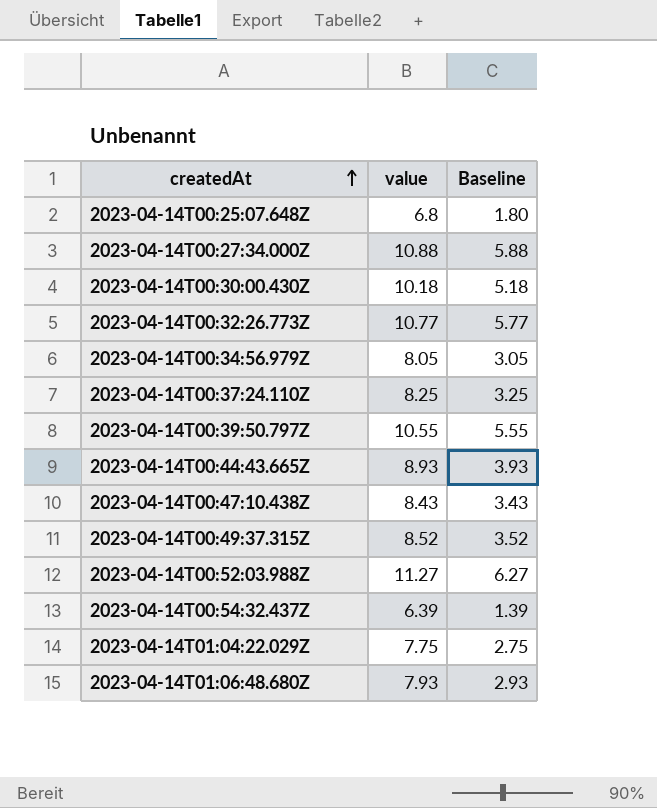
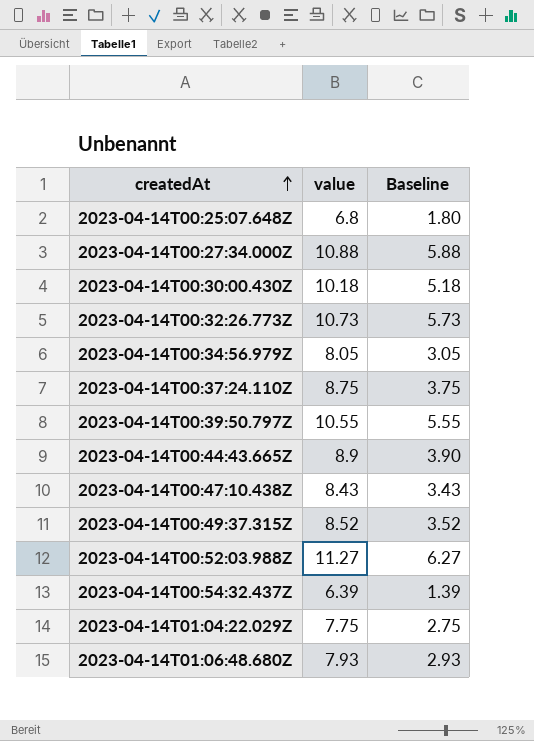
2023-04-14T00:32:26.773Z | value: 10.77 -> 10.73
2023-04-14T00:32:26.773Z | Baseline: 5.77 -> 5.73
2023-04-14T00:37:24.110Z | value: 8.25 -> 8.75
2023-04-14T00:37:24.110Z | Baseline: 3.25 -> 3.75
2023-04-14T00:44:43.665Z | value: 8.93 -> 8.9
2023-04-14T00:44:43.665Z | Baseline: 3.93 -> 3.90

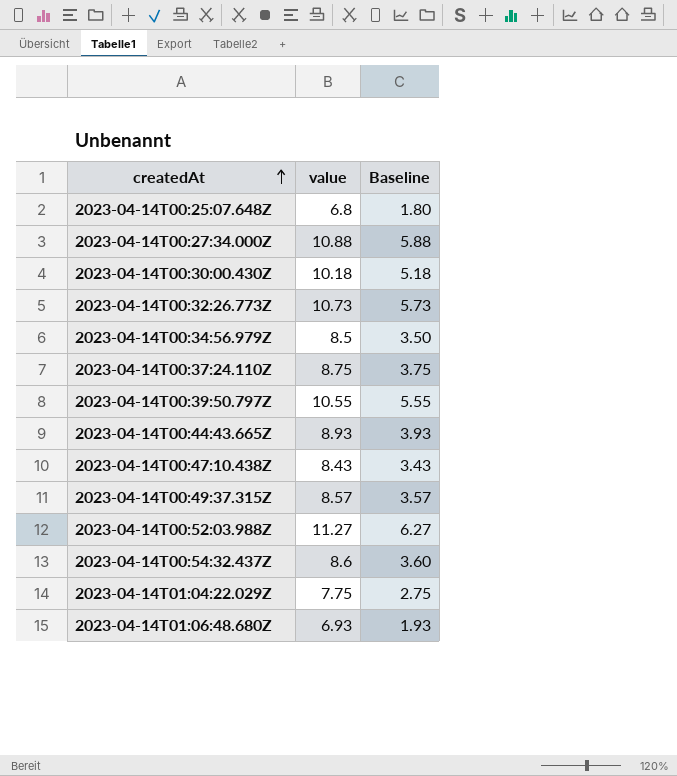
2023-04-14T00:34:56.979Z | value: 8.05 -> 8.5
2023-04-14T00:34:56.979Z | Baseline: 3.05 -> 3.50
2023-04-14T00:44:43.665Z | value: 8.9 -> 8.93
2023-04-14T00:44:43.665Z | Baseline: 3.90 -> 3.93
2023-04-14T00:49:37.315Z | value: 8.52 -> 8.57
2023-04-14T00:49:37.315Z | Baseline: 3.52 -> 3.57
2023-04-14T00:54:32.437Z | value: 6.39 -> 8.6
2023-04-14T00:54:32.437Z | Baseline: 1.39 -> 3.60
2023-04-14T01:06:48.680Z | value: 7.93 -> 6.93
2023-04-14T01:06:48.680Z | Baseline: 2.93 -> 1.93

